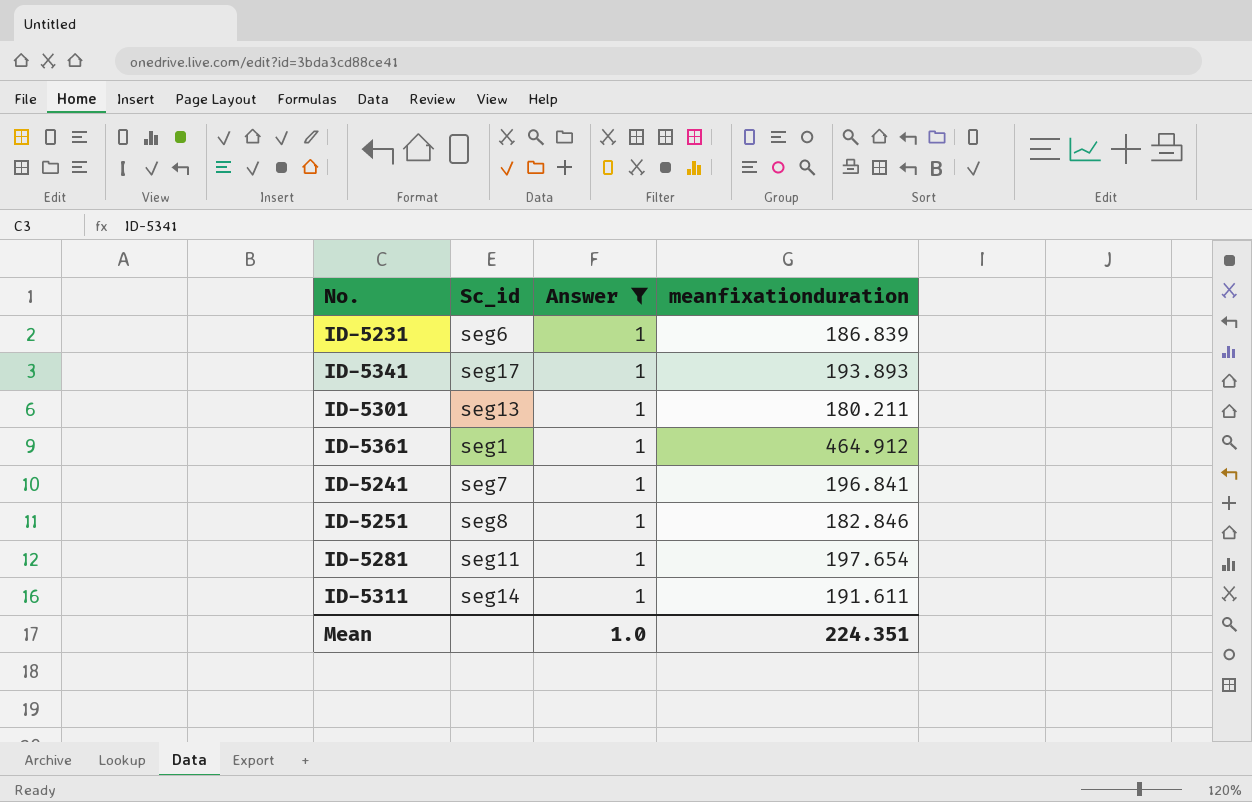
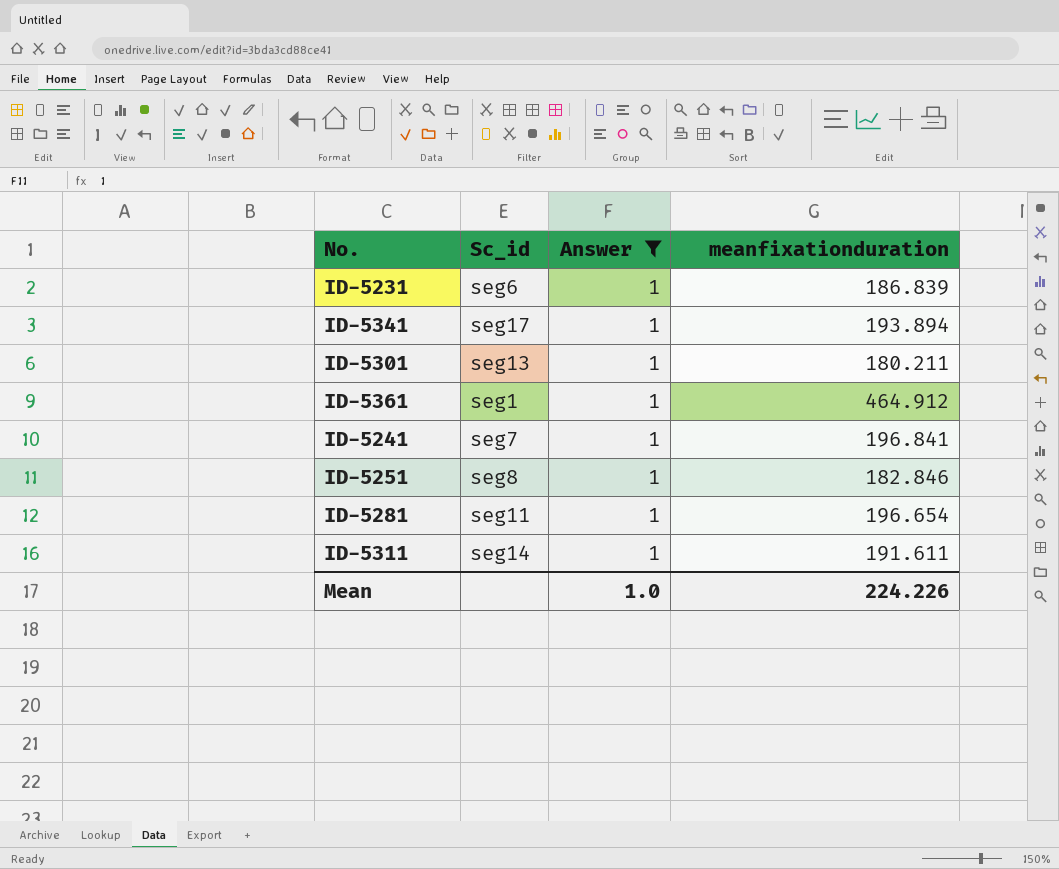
ID-5341 | meanfixationduration: 193.893 -> 193.894
ID-5281 | meanfixationduration: 197.654 -> 196.654
Mean | meanfixationduration: 224.351 -> 224.226

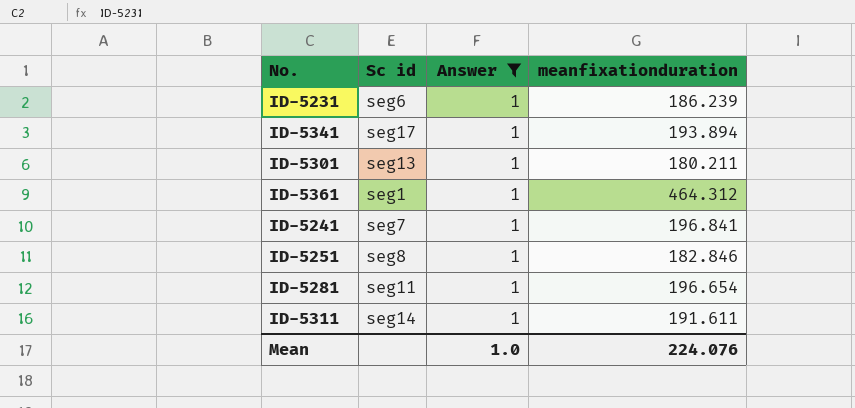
column name: Sc_id -> Sc id
ID-5231 | meanfixationduration: 186.839 -> 186.239
ID-5361 | meanfixationduration: 464.912 -> 464.312
Mean | meanfixationduration: 224.226 -> 224.076

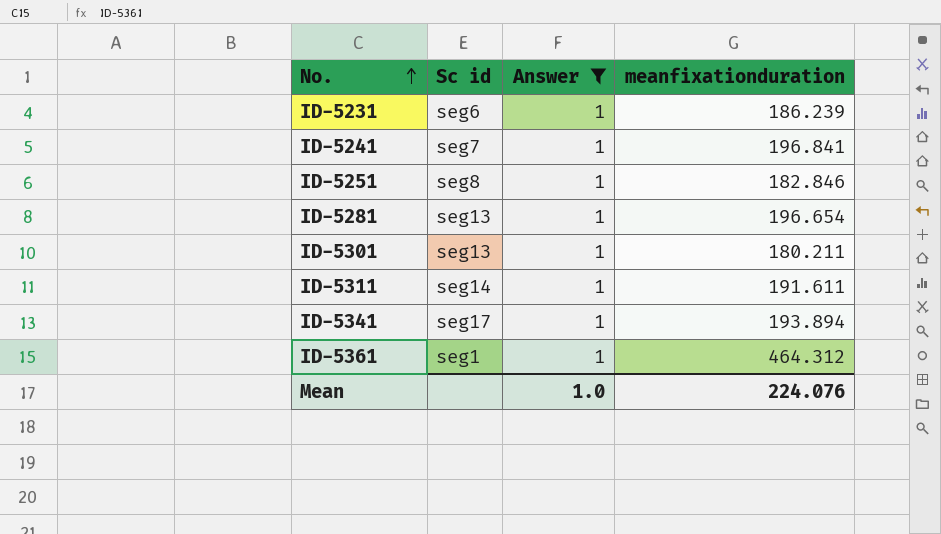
row order: none -> No. ascending
ID-5281 | Sc id: seg11 -> seg13

